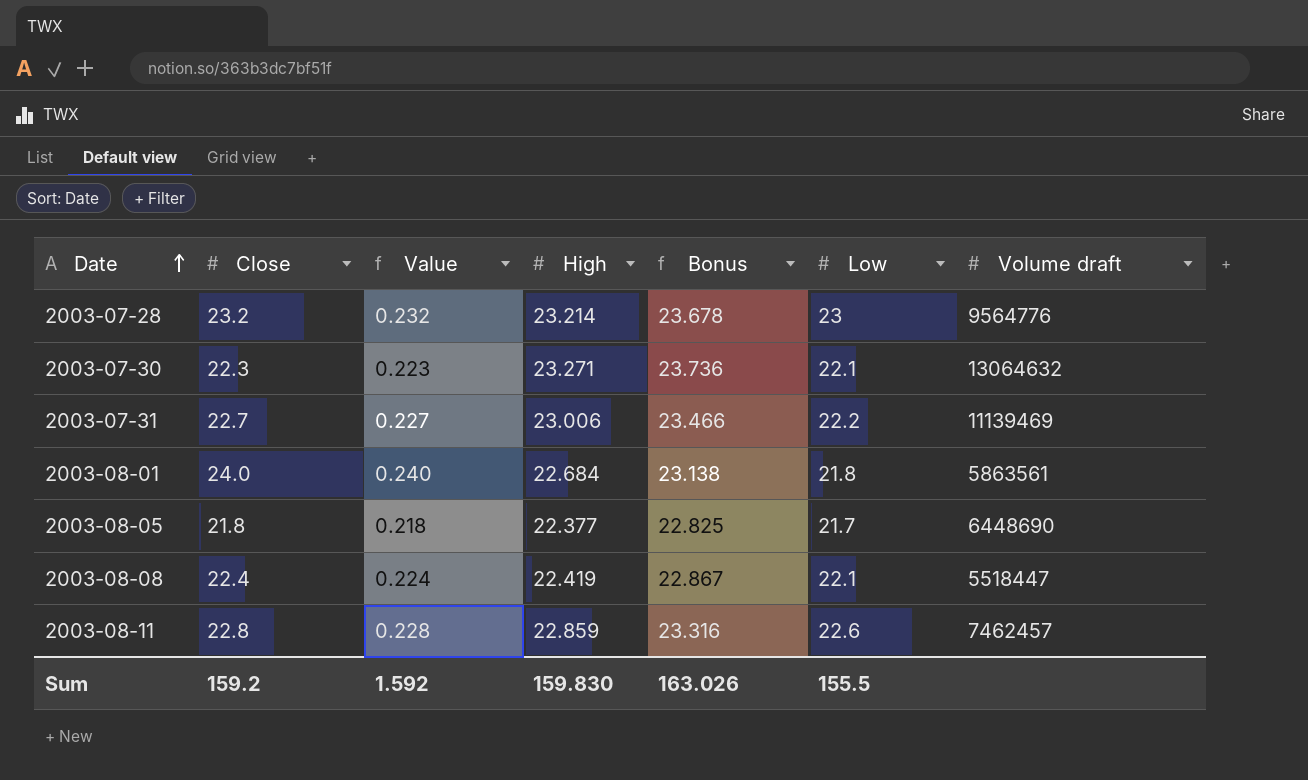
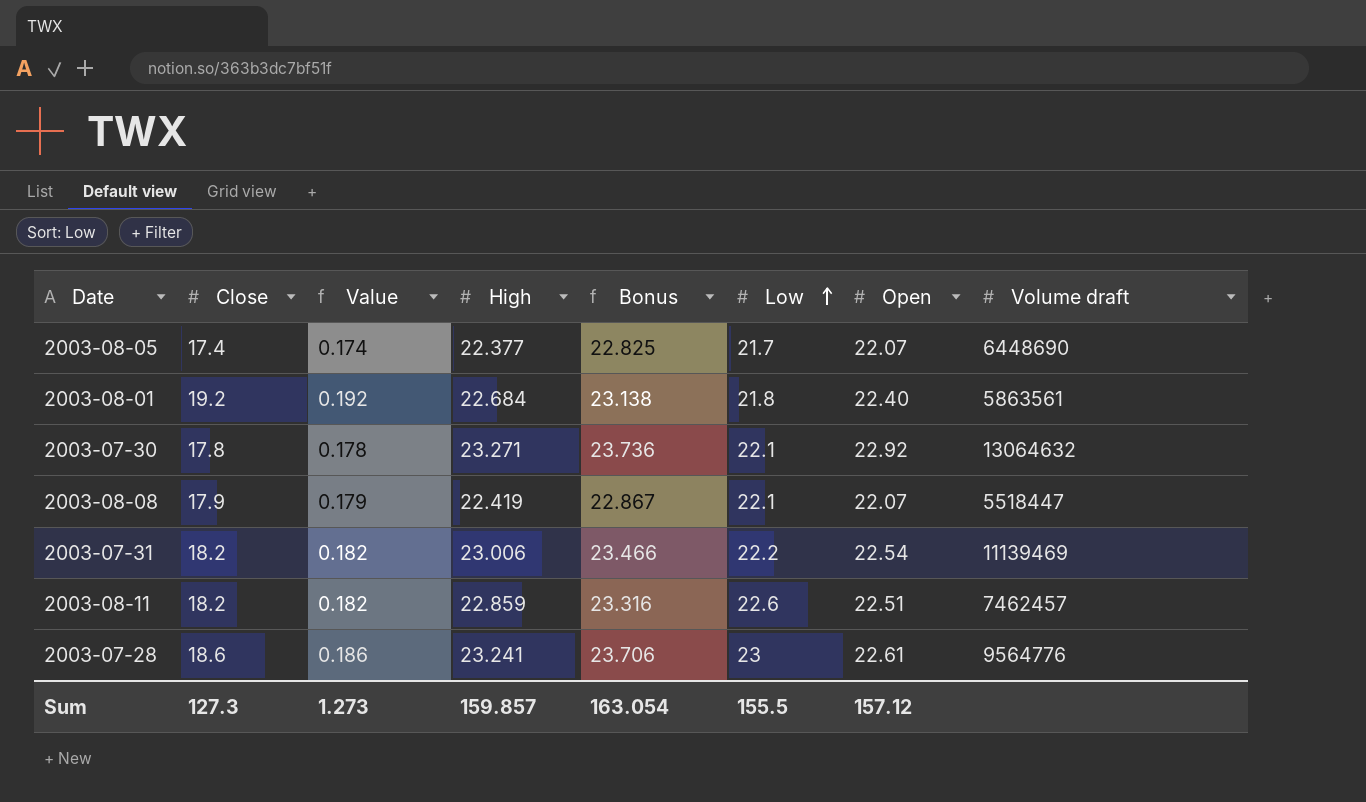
row order: Date ascending -> Low ascending
column Open | position: none -> 7
2003-08-05 | Close: 21.8 -> 17.4
2003-08-05 | Value: 0.218 -> 0.174
2003-08-01 | Close: 24.0 -> 19.2
2003-08-01 | Value: 0.240 -> 0.192
2003-07-30 | Close: 22.3 -> 17.8
2003-07-30 | Value: 0.223 -> 0.178
2003-08-08 | Close: 22.4 -> 17.9
2003-08-08 | Value: 0.224 -> 0.179
2003-07-31 | Close: 22.7 -> 18.2
2003-07-31 | Value: 0.227 -> 0.182
2003-08-11 | Close: 22.8 -> 18.2
2003-08-11 | Value: 0.228 -> 0.182
2003-07-28 | Close: 23.2 -> 18.6
2003-07-28 | Value: 0.232 -> 0.186
2003-07-28 | High: 23.214 -> 23.241
2003-07-28 | Bonus: 23.678 -> 23.706
Sum | Close: 159.2 -> 127.3
Sum | Value: 1.592 -> 1.273
Sum | High: 159.830 -> 159.857
Sum | Bonus: 163.026 -> 163.054

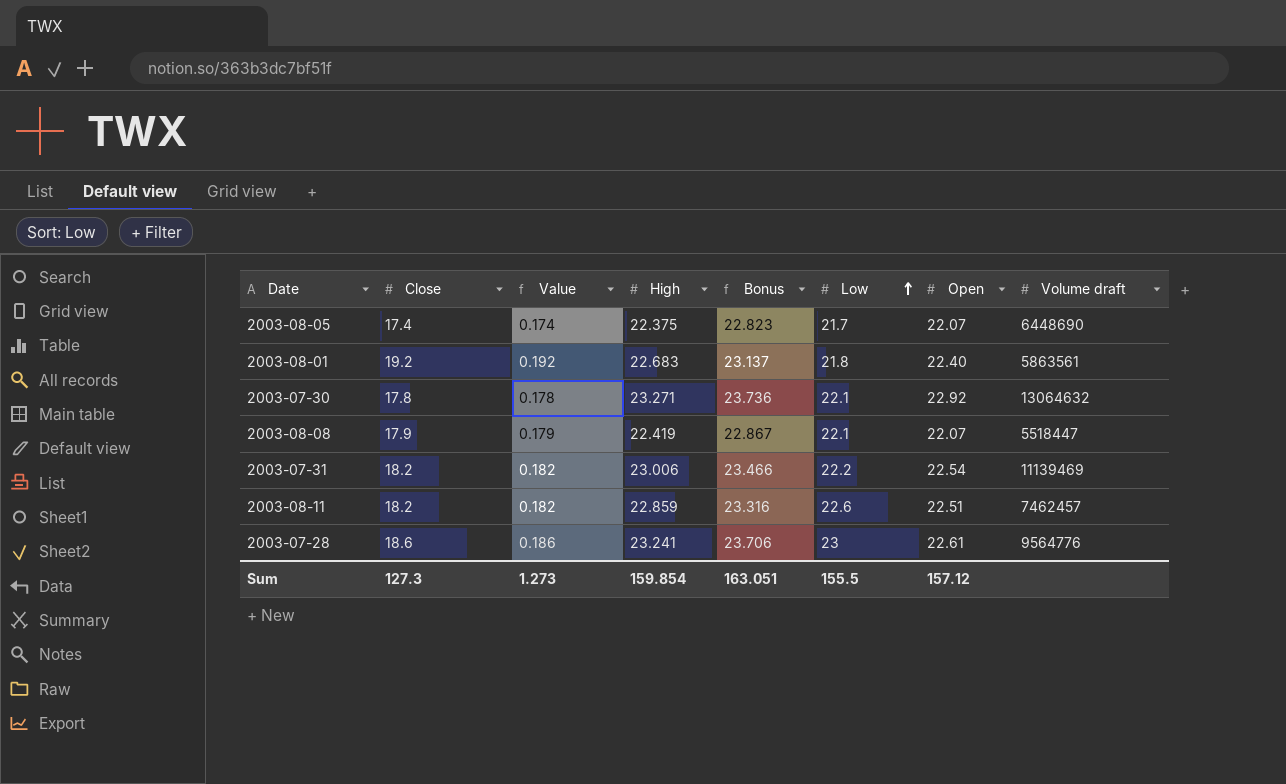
2003-08-05 | High: 22.377 -> 22.375
2003-08-05 | Bonus: 22.825 -> 22.823
2003-08-01 | High: 22.684 -> 22.683
2003-08-01 | Bonus: 23.138 -> 23.137
Sum | High: 159.857 -> 159.854
Sum | Bonus: 163.054 -> 163.051

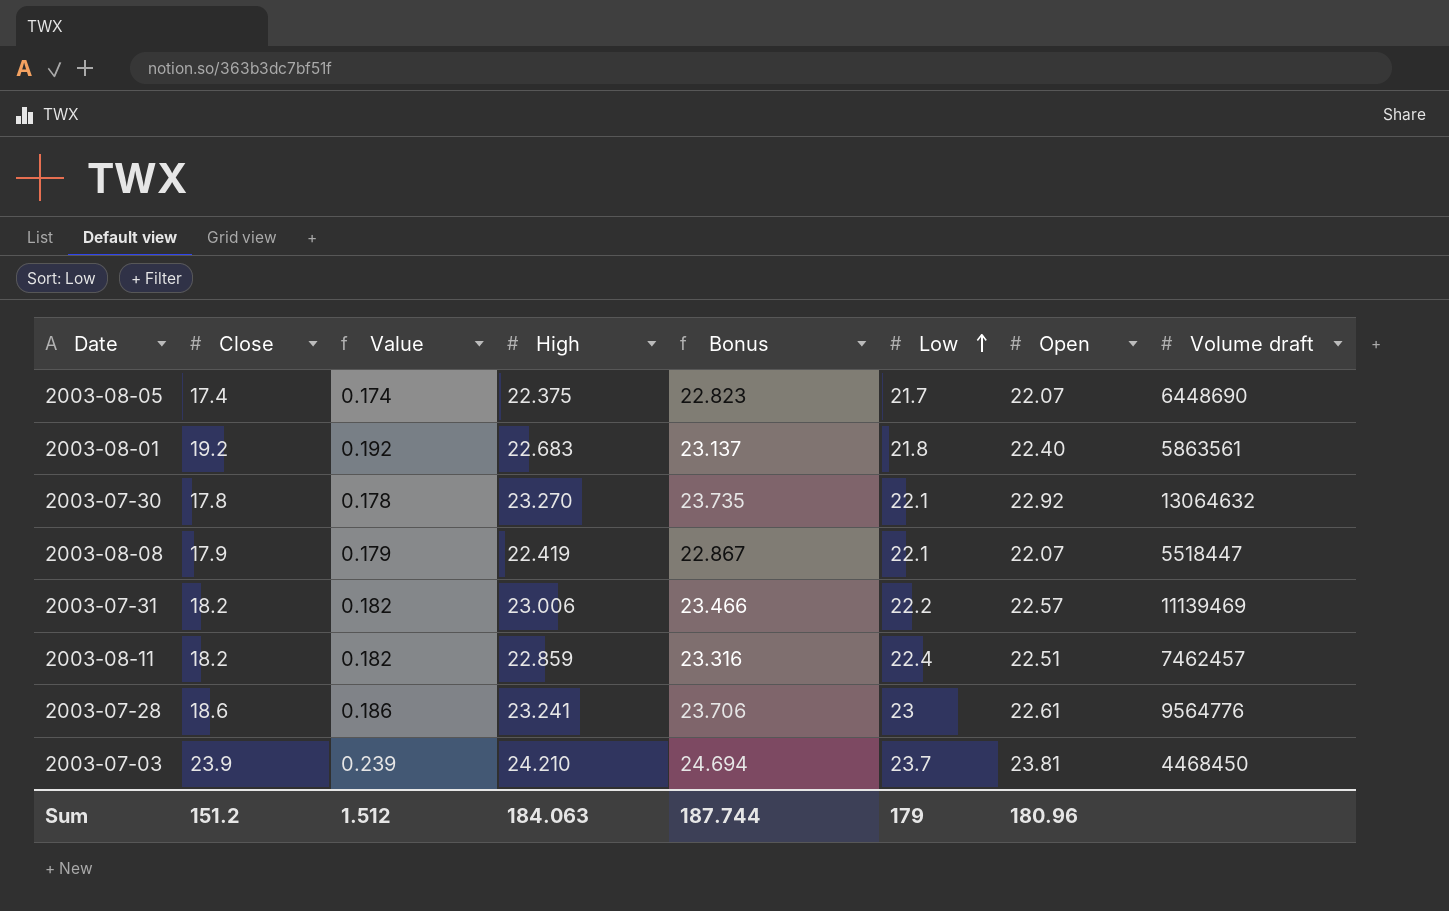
2003-07-30 | High: 23.271 -> 23.270
2003-07-30 | Bonus: 23.736 -> 23.735
2003-07-31 | Open: 22.54 -> 22.57
2003-08-11 | Low: 22.6 -> 22.4
row 2003-07-03: none -> 23.9 | 0.239 | 24.210 | 24.694 | 23.7 | 23.81 | 4468450
Sum | Close: 127.3 -> 151.2
Sum | Value: 1.273 -> 1.512
Sum | High: 159.854 -> 184.063
Sum | Bonus: 163.051 -> 187.744
Sum | Low: 155.5 -> 179
Sum | Open: 157.12 -> 180.96

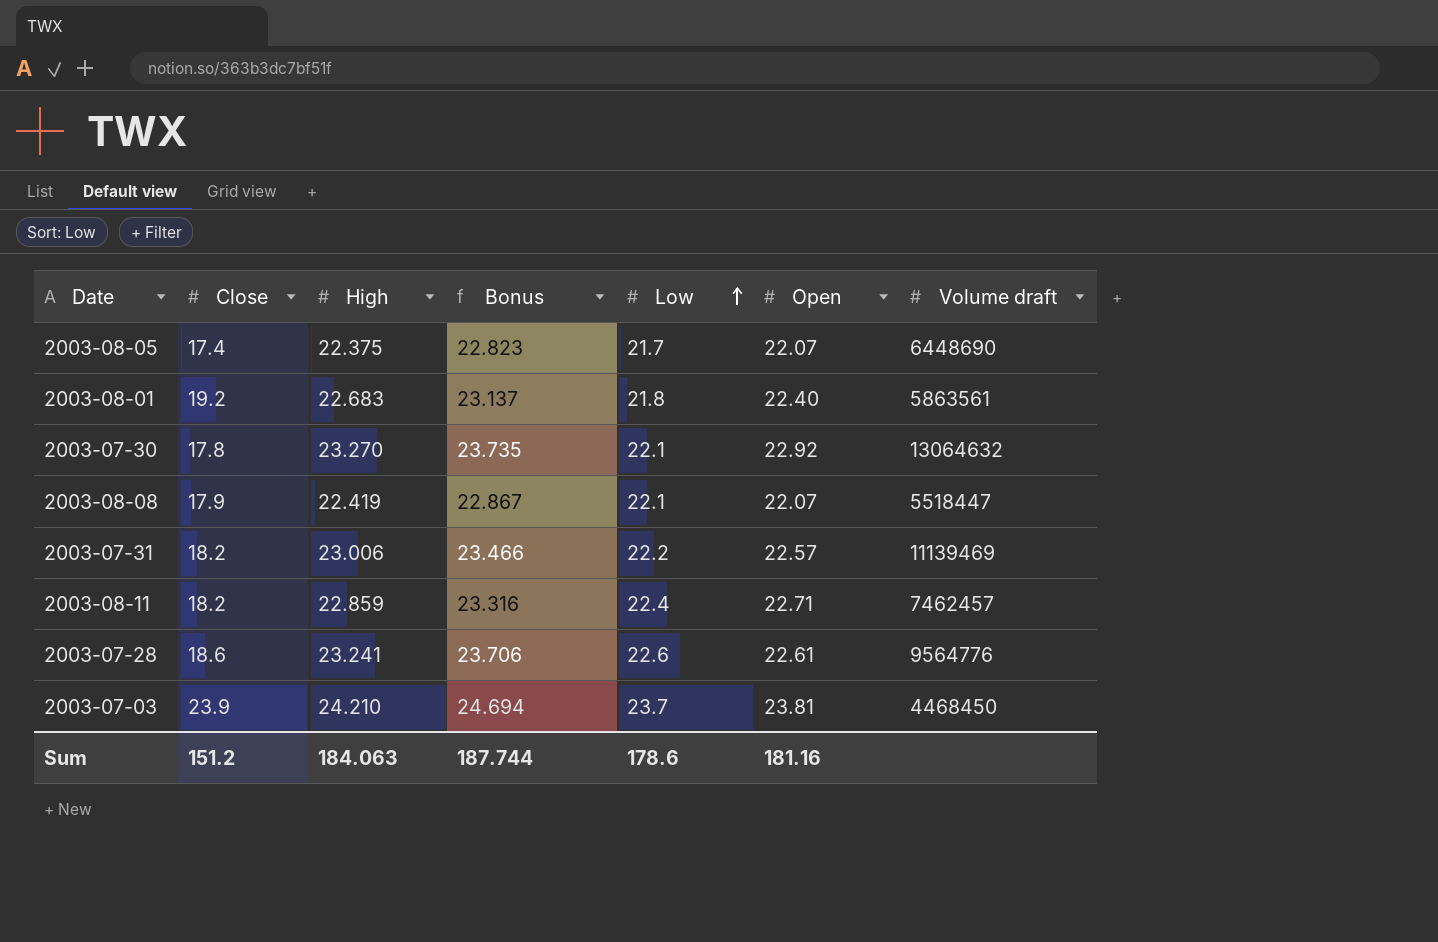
column Value | formula: [Close] * 0.01 -> none
2003-08-11 | Open: 22.51 -> 22.71
2003-07-28 | Low: 23 -> 22.6
Sum | Low: 179 -> 178.6
Sum | Open: 180.96 -> 181.16

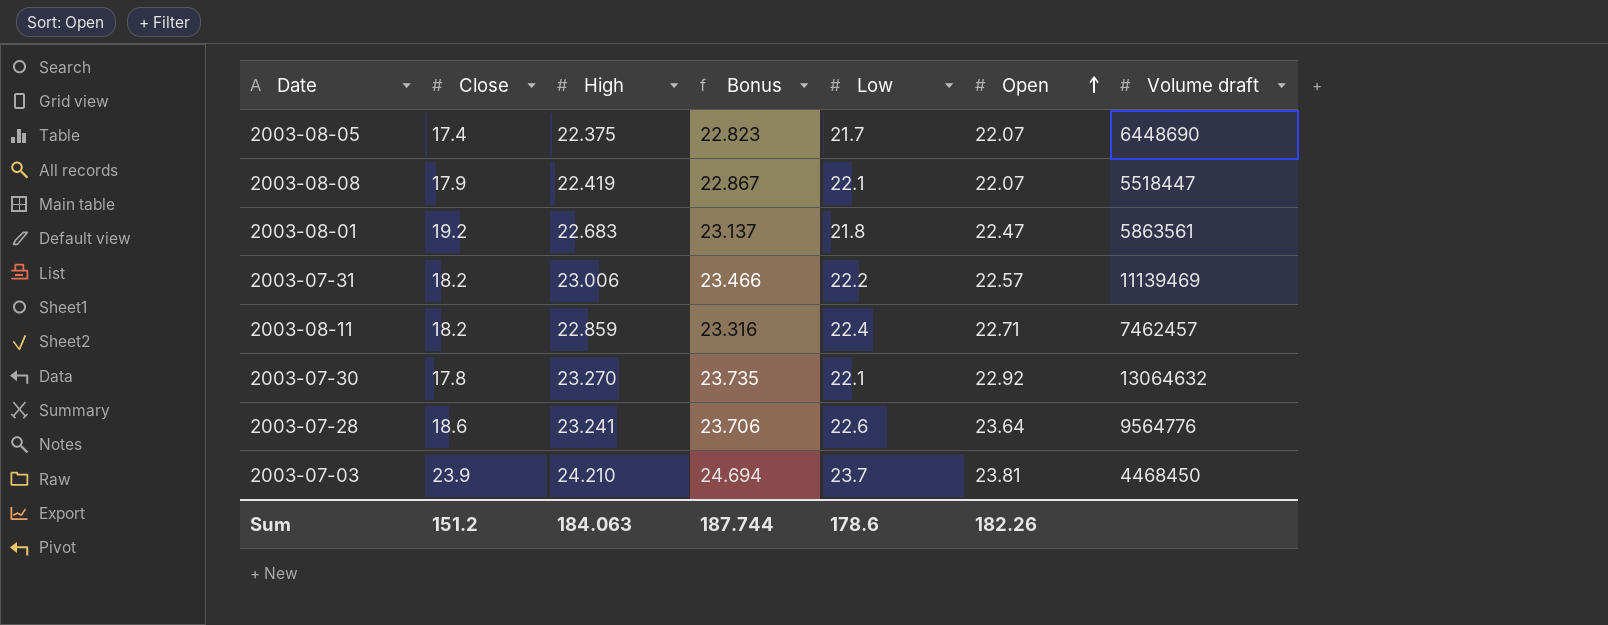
row order: Low ascending -> Open ascending
2003-08-01 | Open: 22.40 -> 22.47
2003-07-28 | Open: 22.61 -> 23.64
Sum | Open: 181.16 -> 182.26

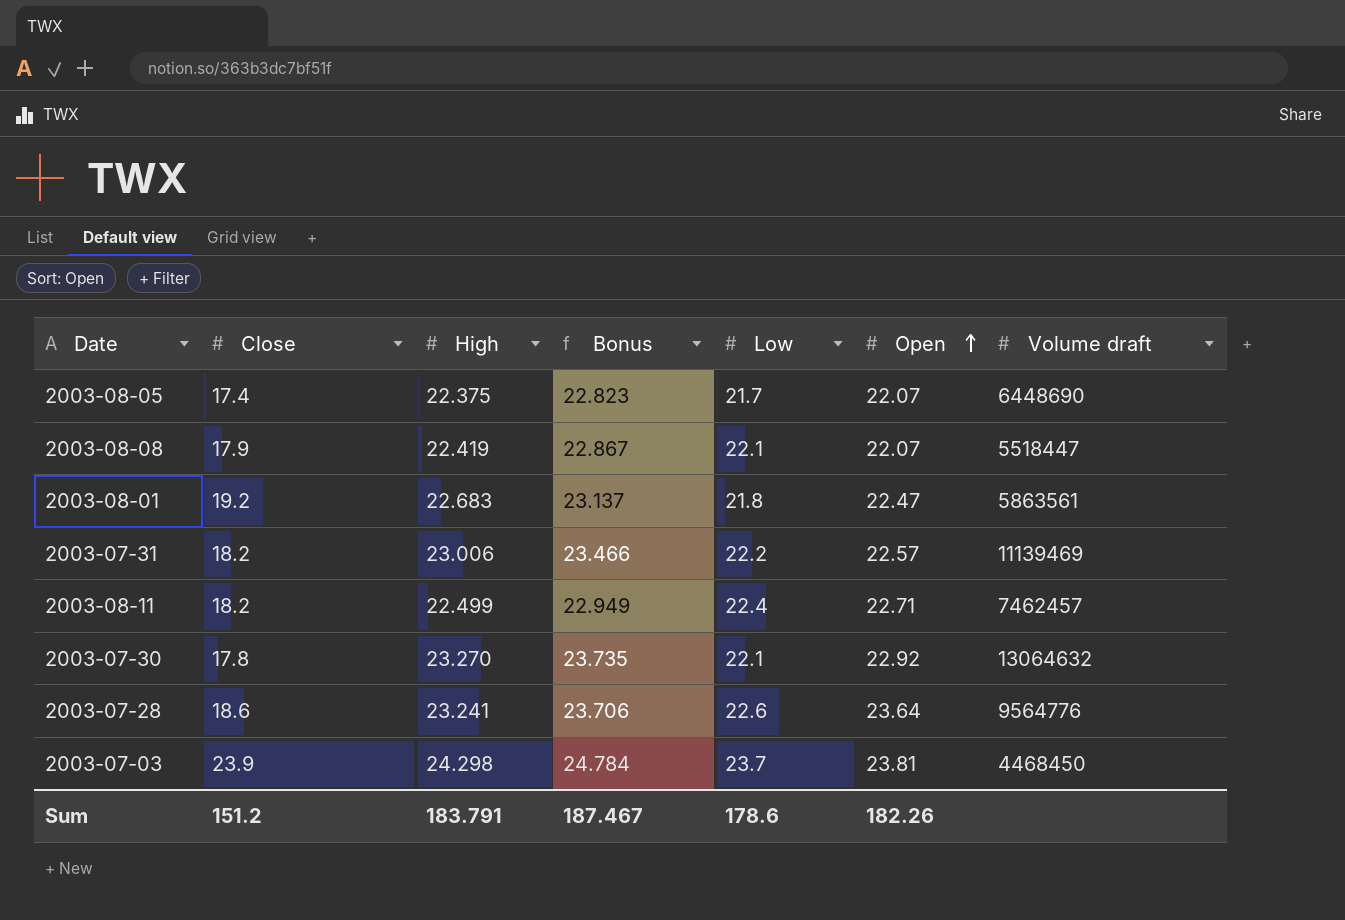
2003-08-11 | High: 22.859 -> 22.499
2003-08-11 | Bonus: 23.316 -> 22.949
2003-07-03 | High: 24.210 -> 24.298
2003-07-03 | Bonus: 24.694 -> 24.784
Sum | High: 184.063 -> 183.791
Sum | Bonus: 187.744 -> 187.467

